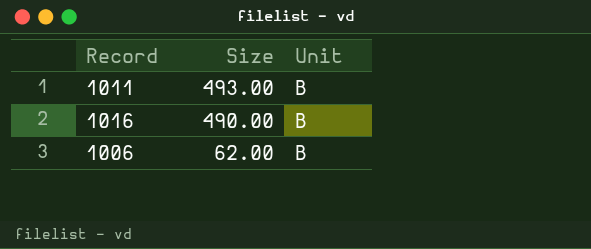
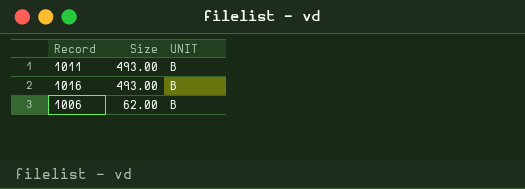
column name: Unit -> UNIT
1016 | Size: 490.00 -> 493.00

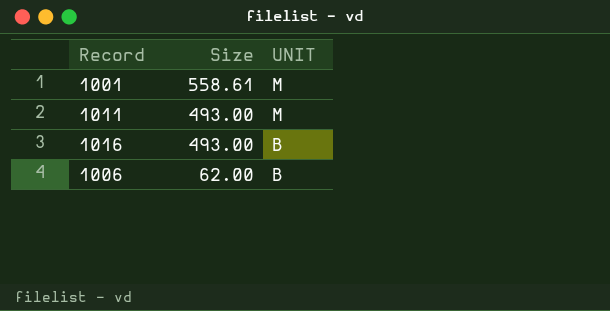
row 1001: none -> 558.61 | M
1011 | UNIT: B -> M

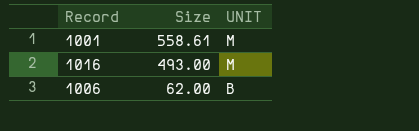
row 1011: 493.00 | M -> none
1016 | UNIT: B -> M

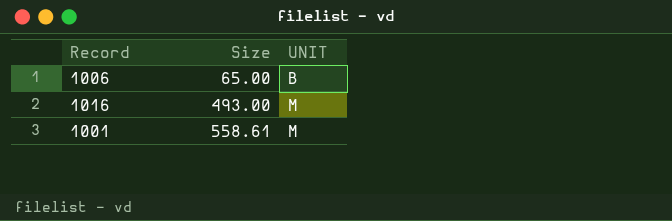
row order: Size descending -> Size ascending
1006 | Size: 62.00 -> 65.00

